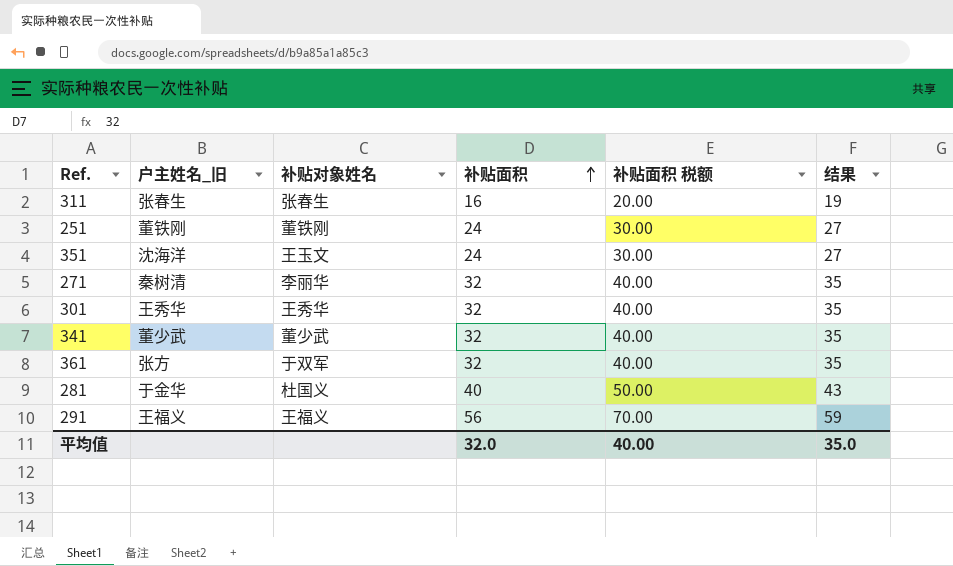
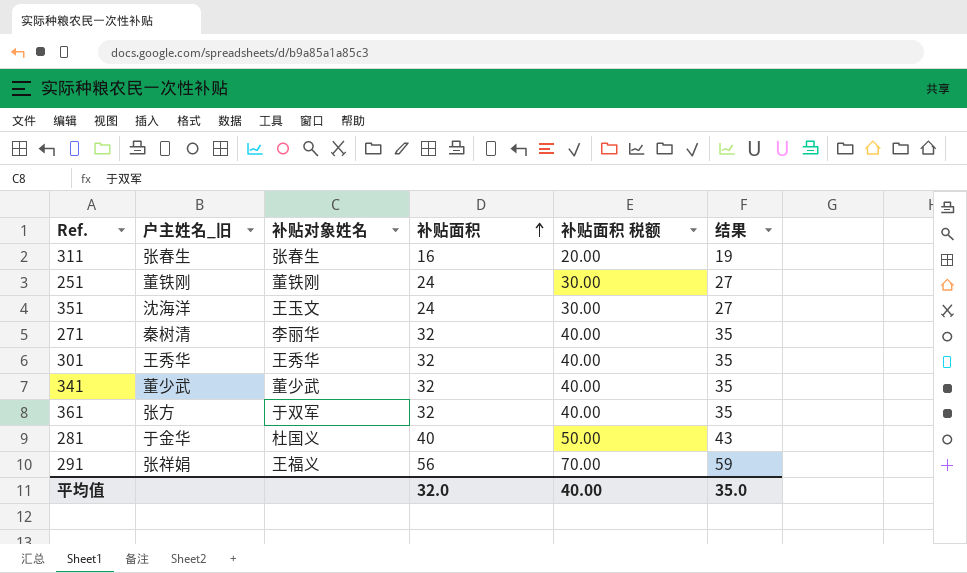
291 | 户主姓名_旧: 王福义 -> 张祥娟

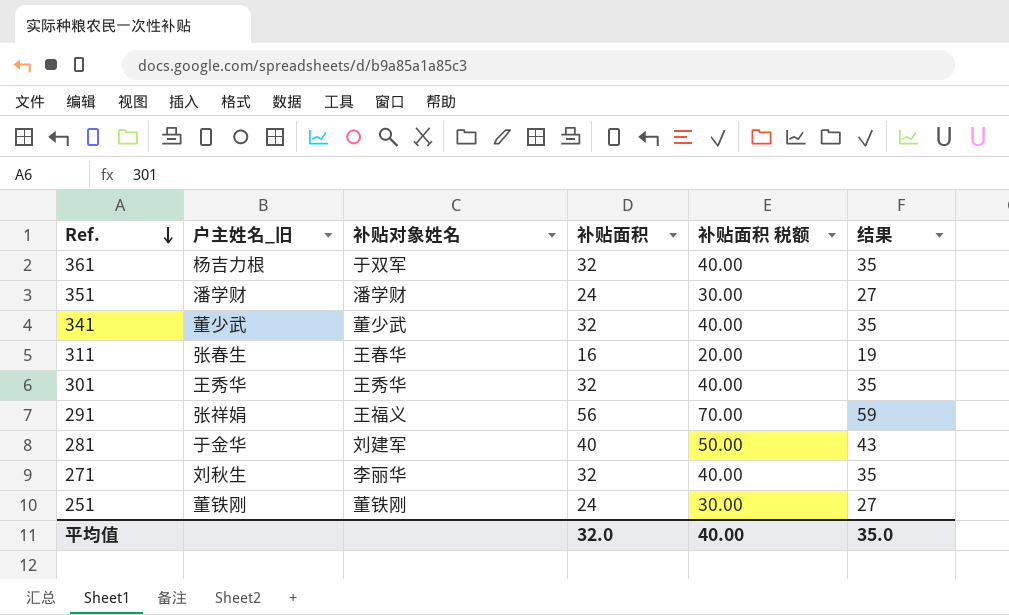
row order: 补贴面积 ascending -> Ref. descending
361 | 户主姓名_旧: 张方 -> 杨吉力根
351 | 户主姓名_旧: 沈海洋 -> 潘学财
351 | 补贴对象姓名: 王玉文 -> 潘学财
311 | 补贴对象姓名: 张春生 -> 王春华
281 | 补贴对象姓名: 杜国义 -> 刘建军
271 | 户主姓名_旧: 秦树清 -> 刘秋生

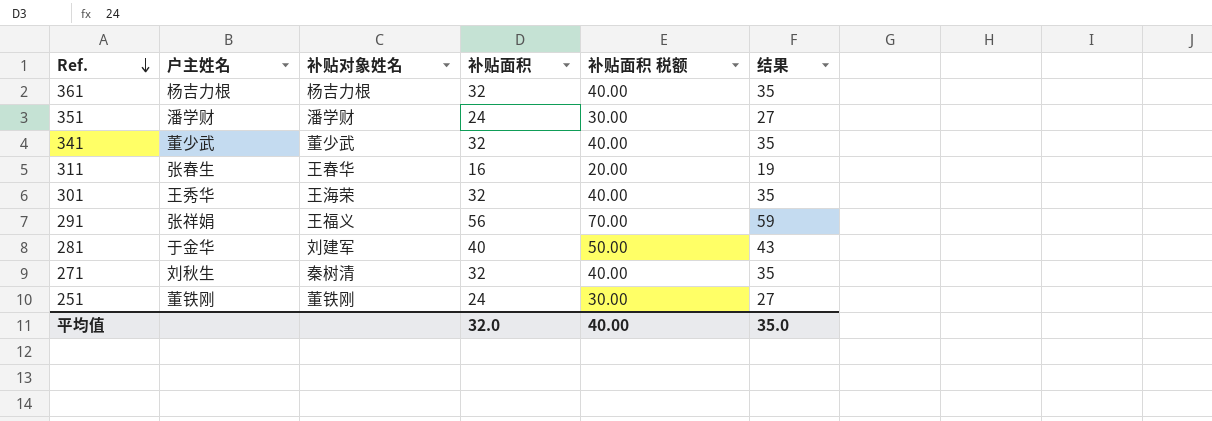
column name: 户主姓名_旧 -> 户主姓名
361 | 补贴对象姓名: 于双军 -> 杨吉力根
301 | 补贴对象姓名: 王秀华 -> 王海荣
271 | 补贴对象姓名: 李丽华 -> 秦树清

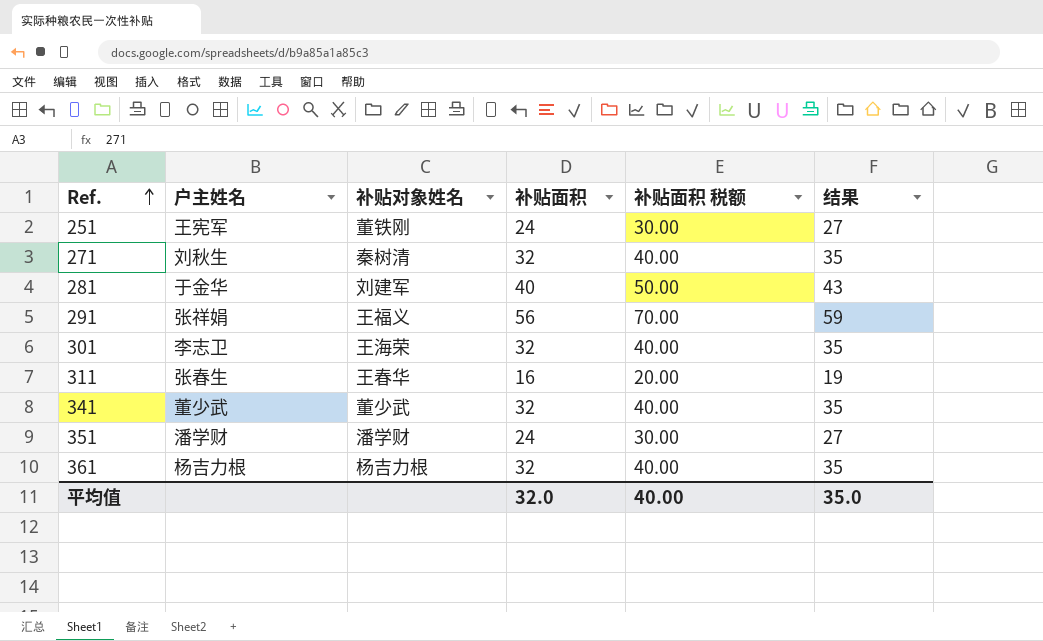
row order: Ref. descending -> Ref. ascending
251 | 户主姓名: 董铁刚 -> 王宪军
301 | 户主姓名: 王秀华 -> 李志卫

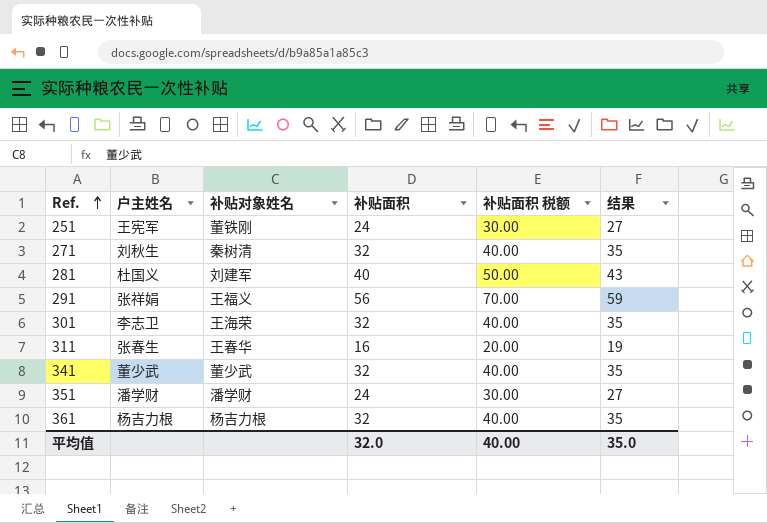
281 | 户主姓名: 于金华 -> 杜国义

